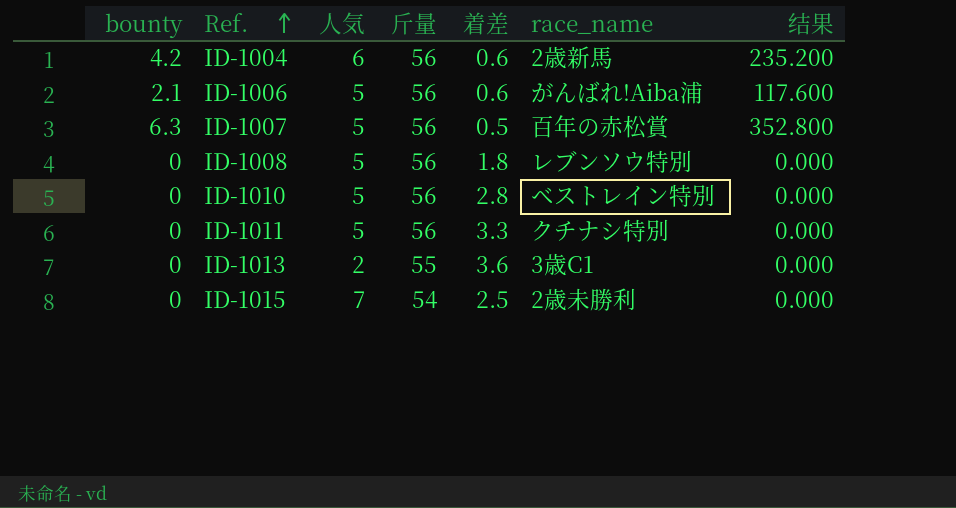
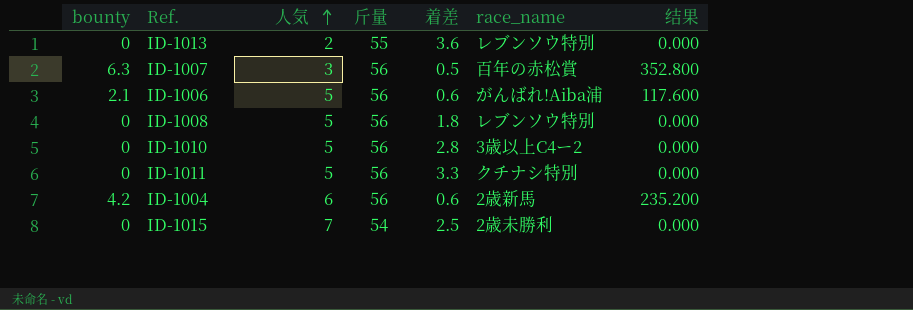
row order: Ref. ascending -> 人気 ascending
ID-1013 | race_name: 3歳C1 -> レブンソウ特別
ID-1007 | 人気: 5 -> 3
ID-1010 | race_name: ベストレイン特別 -> 3歳以上C4ー2

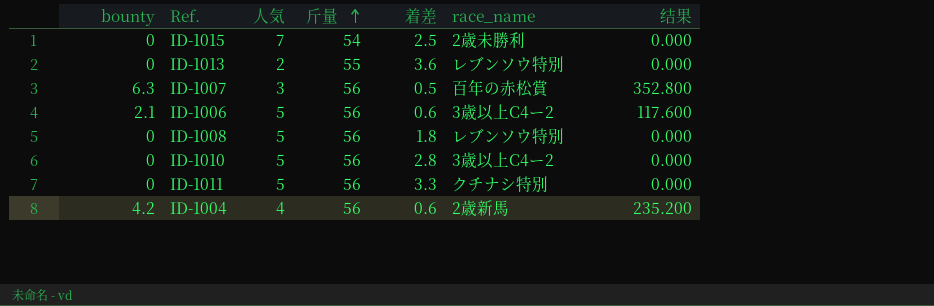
row order: 人気 ascending -> 斤量 ascending
ID-1006 | race_name: がんばれ!Aiba浦 -> 3歳以上C4ー2
ID-1004 | 人気: 6 -> 4

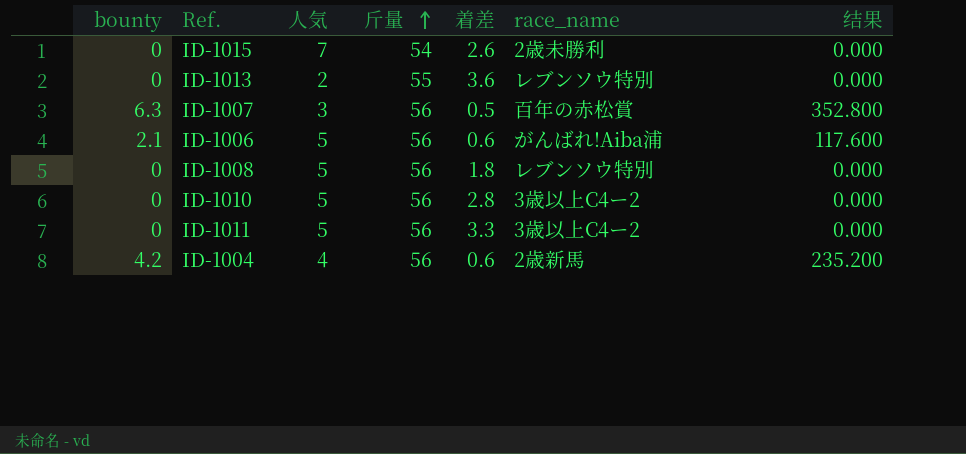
ID-1015 | 着差: 2.5 -> 2.6
ID-1006 | race_name: 3歳以上C4ー2 -> がんばれ!Aiba浦
ID-1011 | race_name: クチナシ特別 -> 3歳以上C4ー2

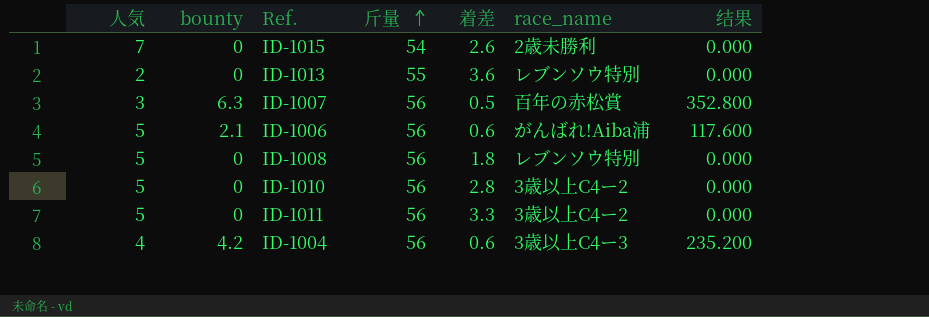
column 人気 | position: 3 -> 1
ID-1004 | race_name: 2歳新馬 -> 3歳以上C4ー3

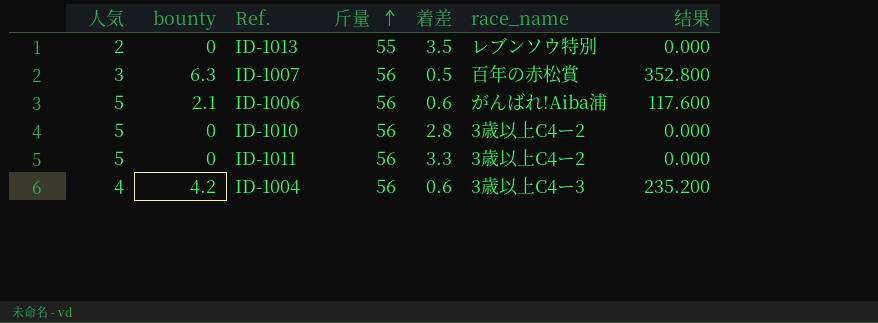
row ID-1015: 7 | 0 | 54 | 2.6 | 2歳未勝利 | 0.000 -> none
row ID-1008: 5 | 0 | 56 | 1.8 | レブンソウ特別 | 0.000 -> none
ID-1013 | 着差: 3.6 -> 3.5

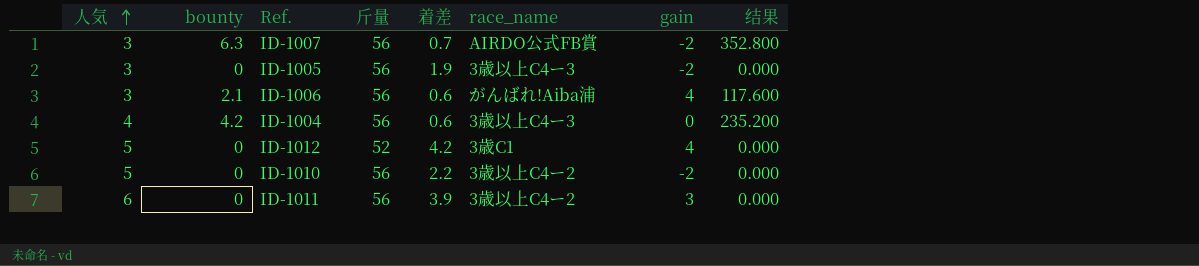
row order: 斤量 ascending -> 人気 ascending
column gain | position: none -> 7
row ID-1013: 2 | 0 | 55 | 3.5 | レブンソウ特別 | 0.000 -> none
ID-1007 | 着差: 0.5 -> 0.7
ID-1007 | race_name: 百年の赤松賞 -> AIRDO公式FB賞
row ID-1005: none -> 3 | 0 | 56 | 1.9 | 3歳以上C4ー3 | -2 | 0.000
ID-1006 | 人気: 5 -> 3
row ID-1012: none -> 5 | 0 | 52 | 4.2 | 3歳C1 | 4 | 0.000
ID-1010 | 着差: 2.8 -> 2.2
ID-1011 | 人気: 5 -> 6
ID-1011 | 着差: 3.3 -> 3.9

